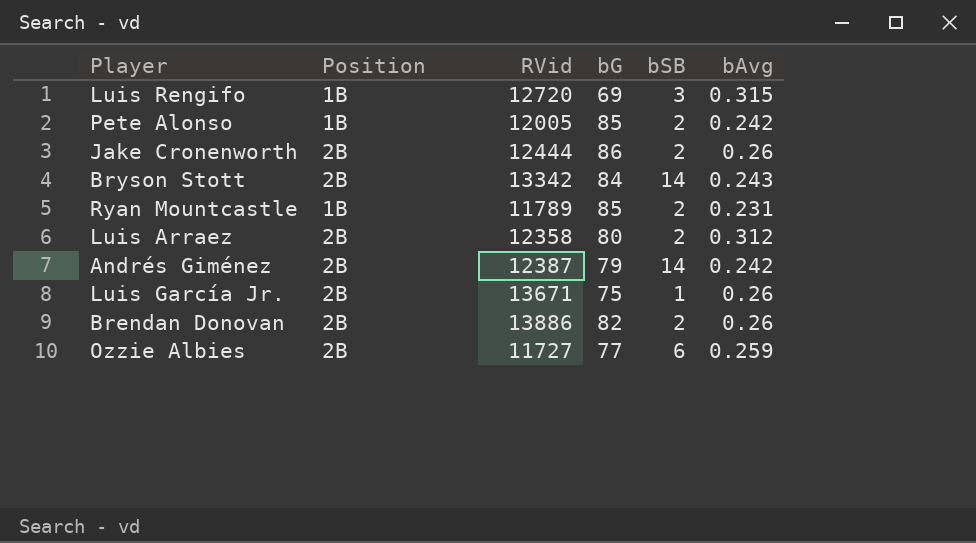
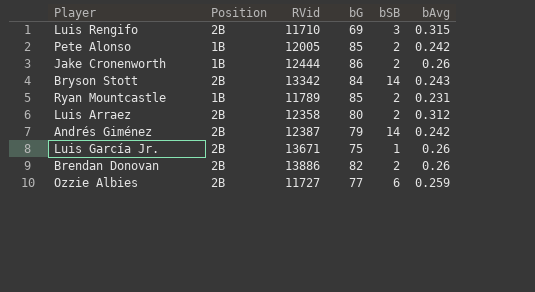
Luis Rengifo | Position: 1B -> 2B
Luis Rengifo | RVid: 12720 -> 11710
Jake Cronenworth | Position: 2B -> 1B

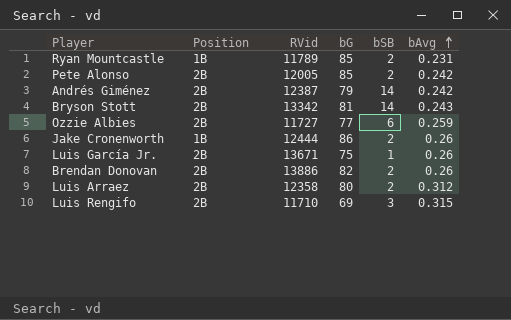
row order: none -> bAvg ascending
Pete Alonso | Position: 1B -> 2B
Bryson Stott | bG: 84 -> 81

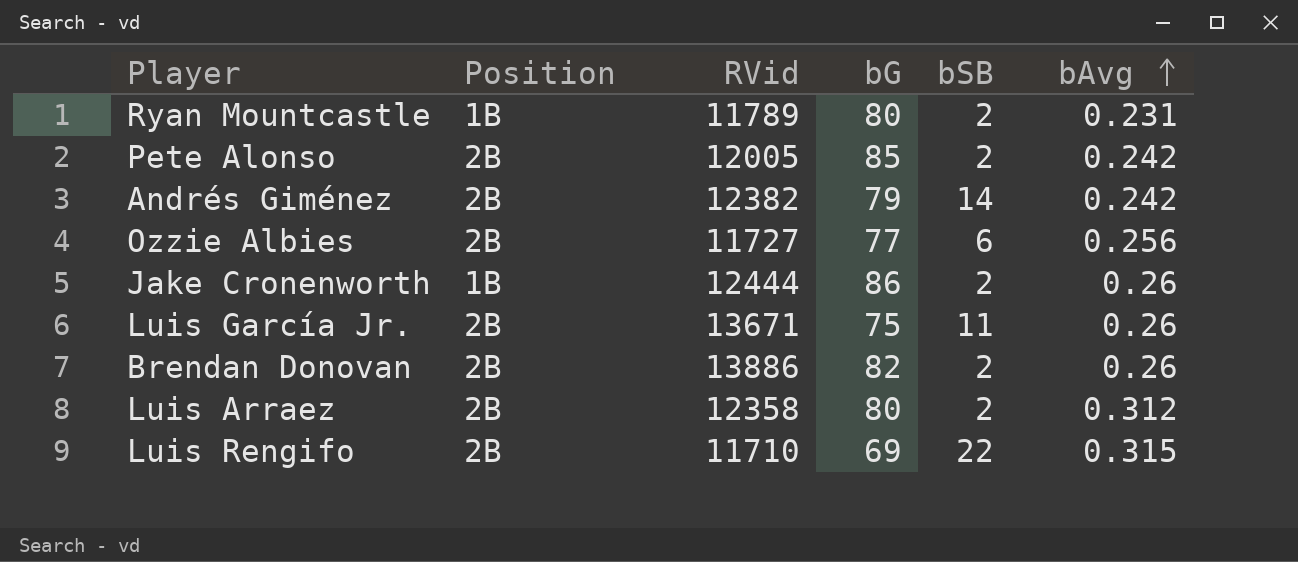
row Bryson Stott: 2B | 13342 | 81 | 14 | 0.243 -> none
Ryan Mountcastle | bG: 85 -> 80
Andrés Giménez | RVid: 12387 -> 12382
Ozzie Albies | bAvg: 0.259 -> 0.256
Luis García Jr. | bSB: 1 -> 11
Luis Rengifo | bSB: 3 -> 22

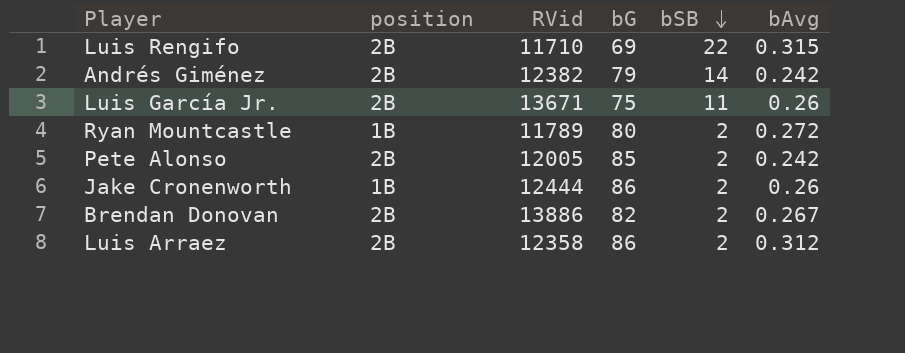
row order: bAvg ascending -> bSB descending
column name: Position -> position
row Ozzie Albies: 2B | 11727 | 77 | 6 | 0.256 -> none
Ryan Mountcastle | bAvg: 0.231 -> 0.272
Brendan Donovan | bAvg: 0.26 -> 0.267
Luis Arraez | bG: 80 -> 86

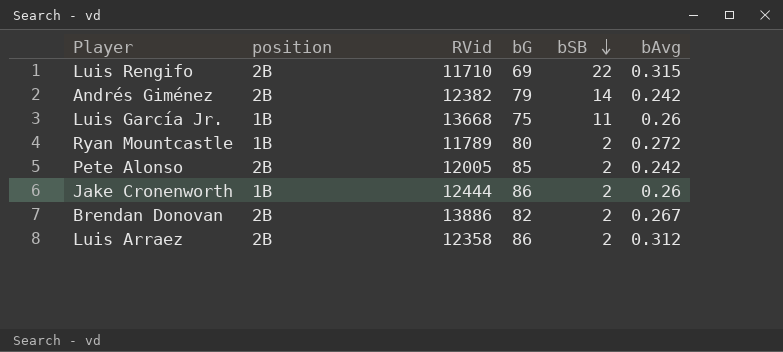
Luis García Jr. | position: 2B -> 1B
Luis García Jr. | RVid: 13671 -> 13668

